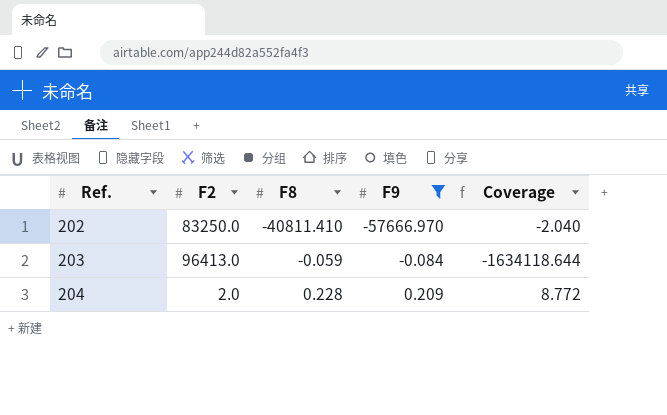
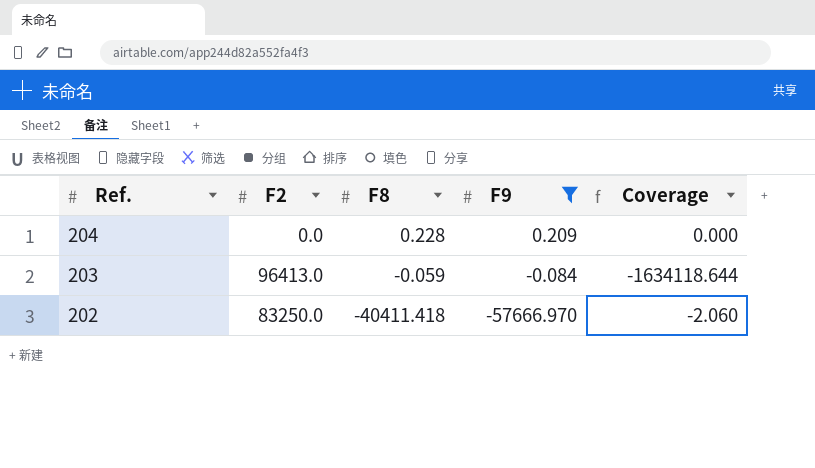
row order: Ref. ascending -> Ref. descending
204 | F2: 2.0 -> 0.0
204 | Coverage: 8.772 -> 0.000
202 | F8: -40811.410 -> -40411.418
202 | Coverage: -2.040 -> -2.060

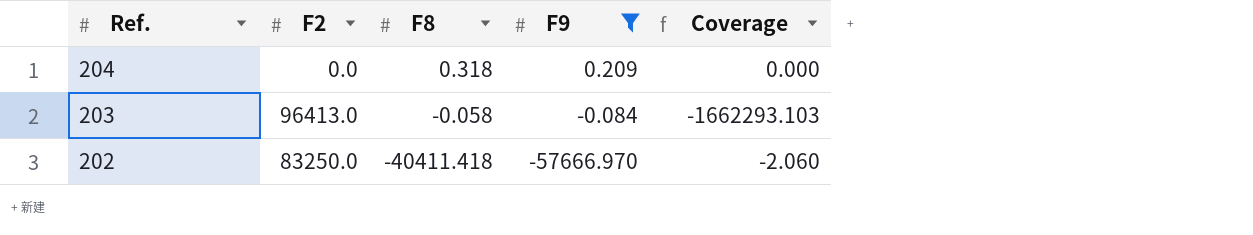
204 | F8: 0.228 -> 0.318
203 | F8: -0.059 -> -0.058
203 | Coverage: -1634118.644 -> -1662293.103

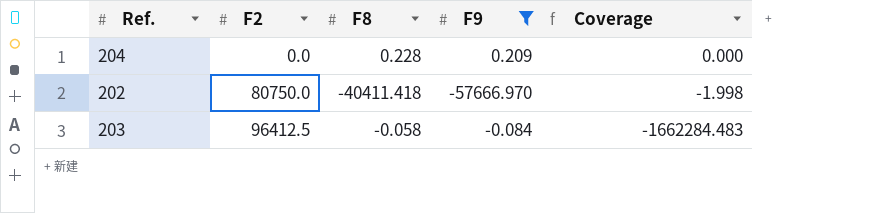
row order: Ref. descending -> F2 ascending
204 | F8: 0.318 -> 0.228
202 | F2: 83250.0 -> 80750.0
202 | Coverage: -2.060 -> -1.998
203 | F2: 96413.0 -> 96412.5
203 | Coverage: -1662293.103 -> -1662284.483

